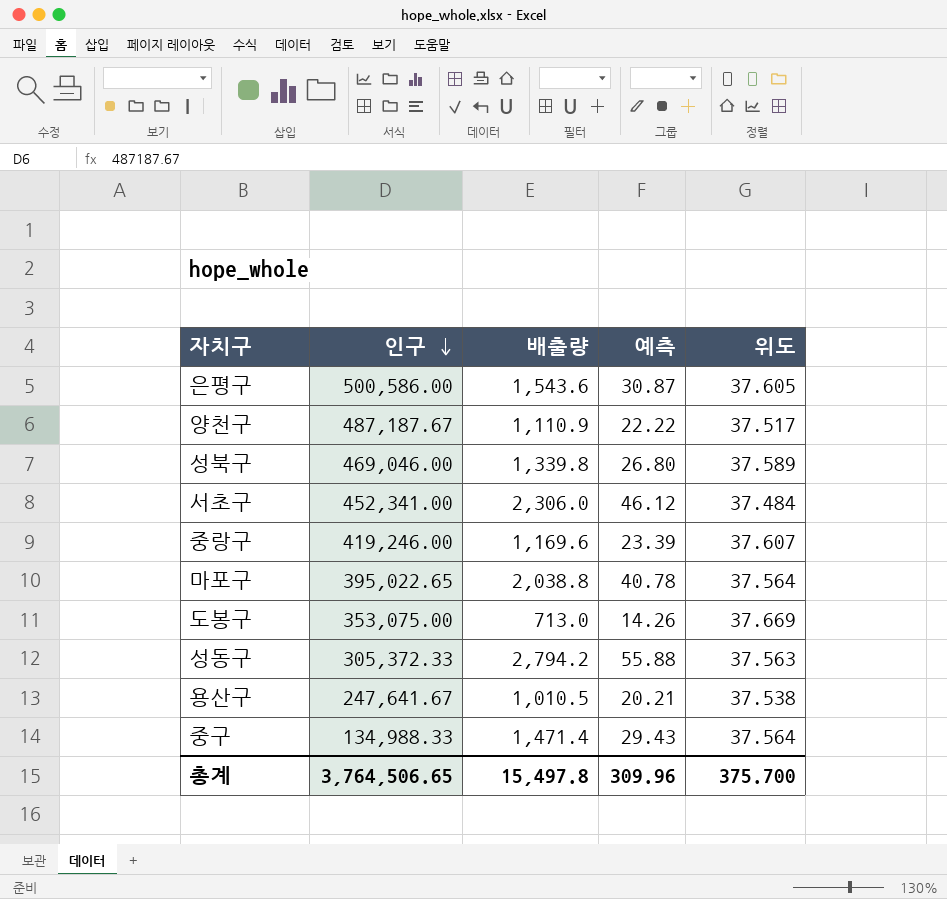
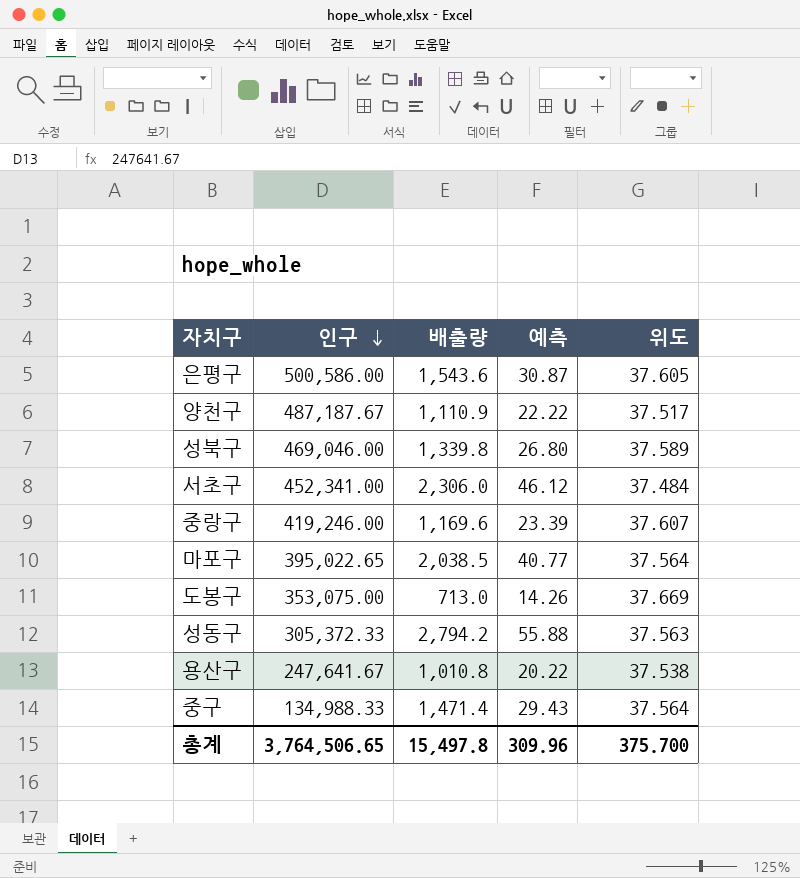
마포구 | 배출량: 2,038.8 -> 2,038.5
마포구 | 예측: 40.78 -> 40.77
용산구 | 배출량: 1,010.5 -> 1,010.8
용산구 | 예측: 20.21 -> 20.22

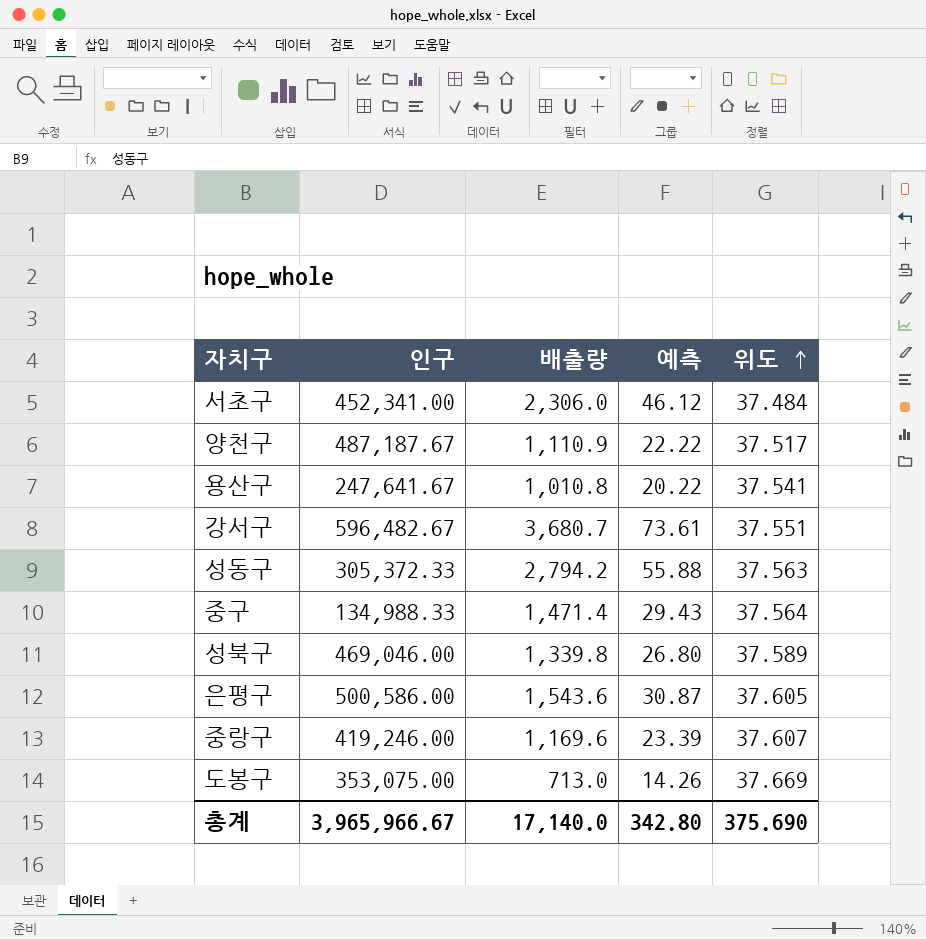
row order: 인구 descending -> 위도 ascending
row 마포구: 395,022.65 | 2,038.5 | 40.77 | 37.564 -> none
용산구 | 위도: 37.538 -> 37.541
row 강서구: none -> 596,482.67 | 3,680.7 | 73.61 | 37.551
총계 | 인구: 3,764,506.65 -> 3,965,966.67
총계 | 배출량: 15,497.8 -> 17,140.0
총계 | 예측: 309.96 -> 342.80
총계 | 위도: 375.700 -> 375.690

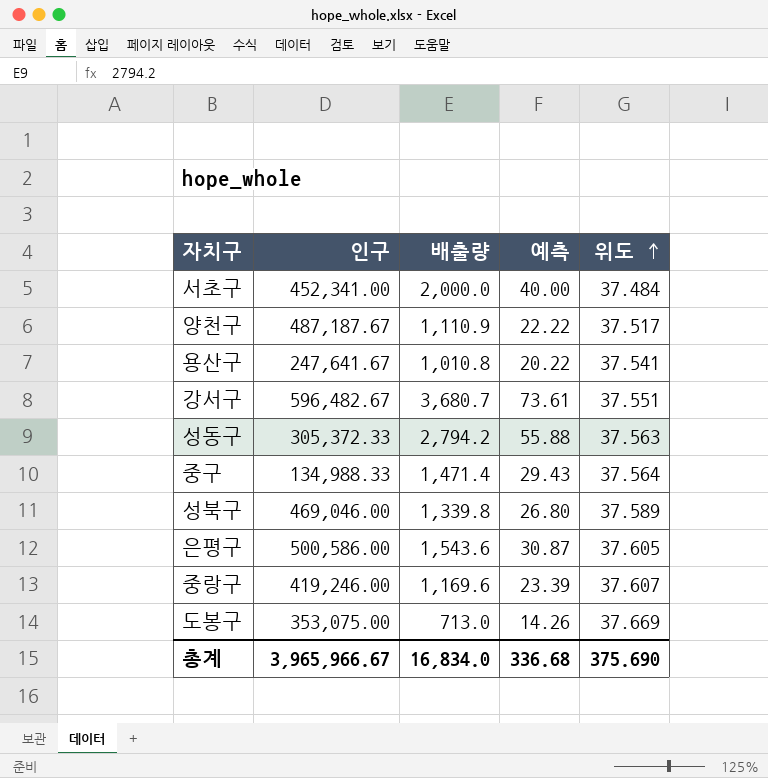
서초구 | 배출량: 2,306.0 -> 2,000.0
서초구 | 예측: 46.12 -> 40.00
총계 | 배출량: 17,140.0 -> 16,834.0
총계 | 예측: 342.80 -> 336.68

